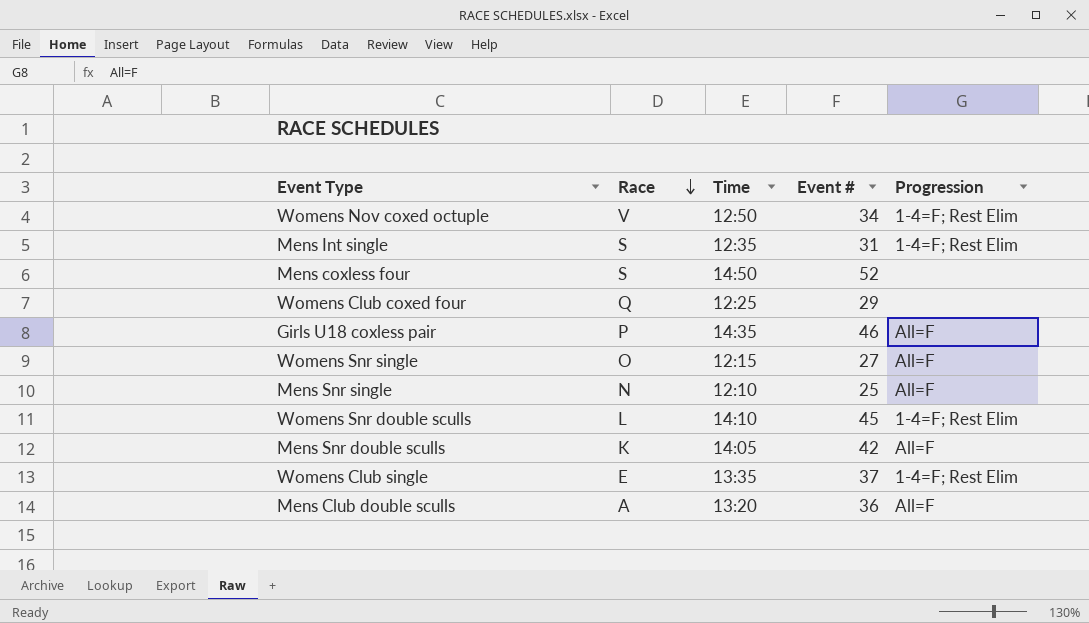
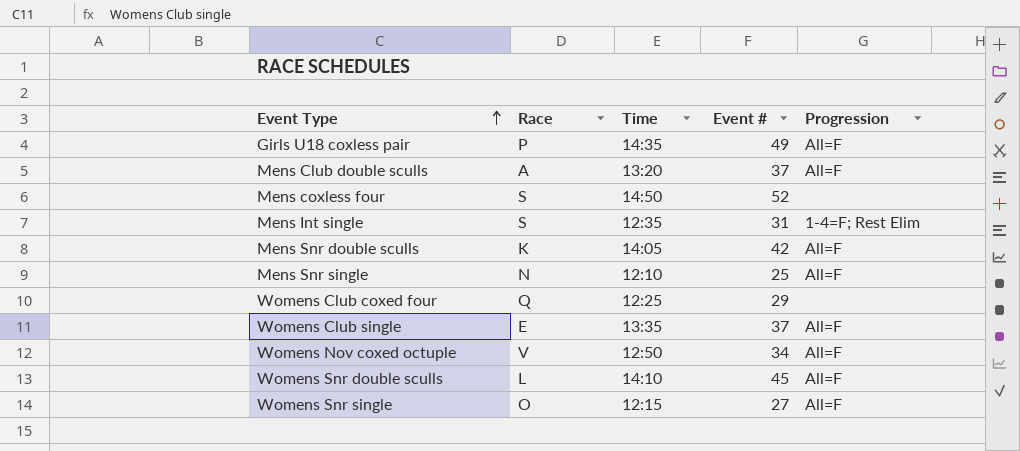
row order: Race descending -> Event Type ascending
Girls U18 coxless pair | Event #: 46 -> 49
Mens Club double sculls | Event #: 36 -> 37
Womens Club single | Progression: 1-4=F; Rest Elim -> All=F
Womens Nov coxed octuple | Progression: 1-4=F; Rest Elim -> All=F
Womens Snr double sculls | Progression: 1-4=F; Rest Elim -> All=F

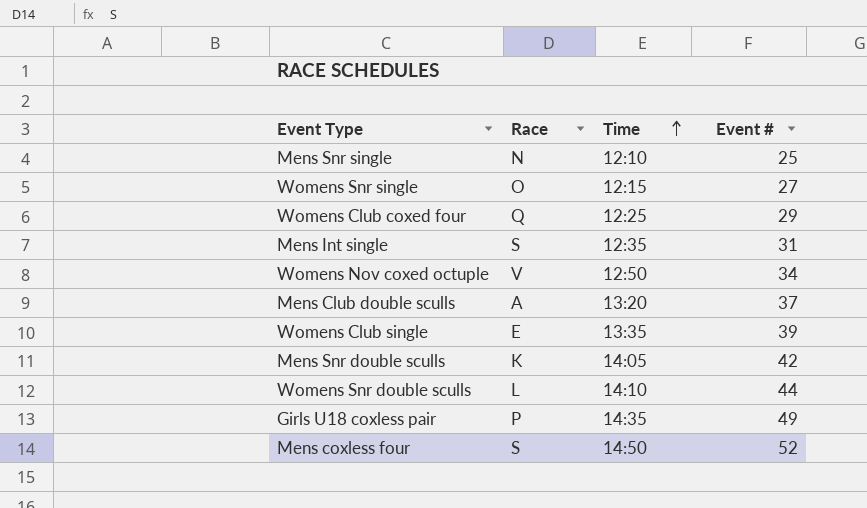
row order: Event Type ascending -> Time ascending
column Progression | position: 5 -> none
Womens Club single | Event #: 37 -> 39
Womens Snr double sculls | Event #: 45 -> 44

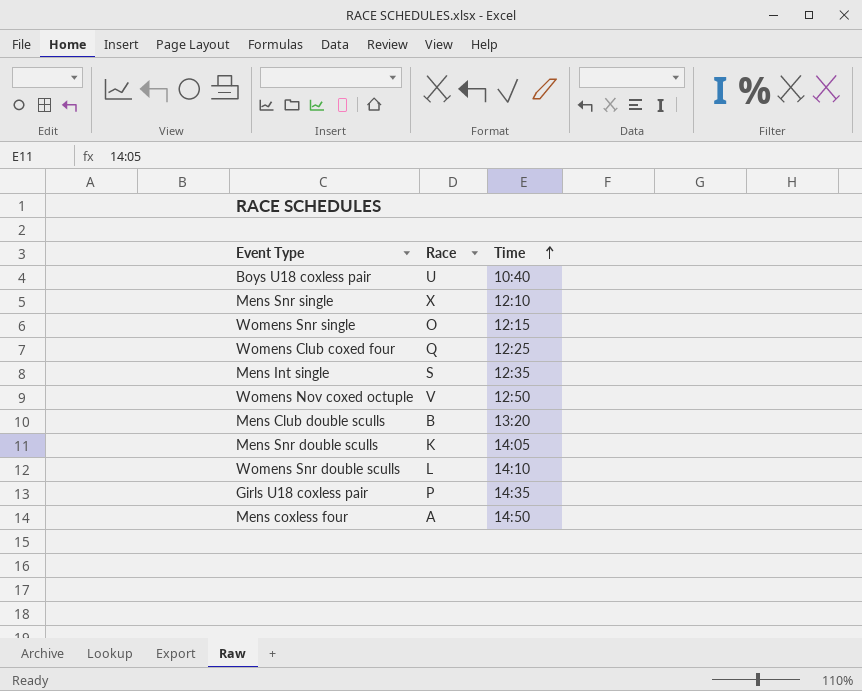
column Event # | position: 4 -> none
row Womens Club single: E | 13:35 | 39 -> none
row Boys U18 coxless pair: none -> U | 10:40
Mens Snr single | Race: N -> X
Mens Club double sculls | Race: A -> B
Mens coxless four | Race: S -> A

